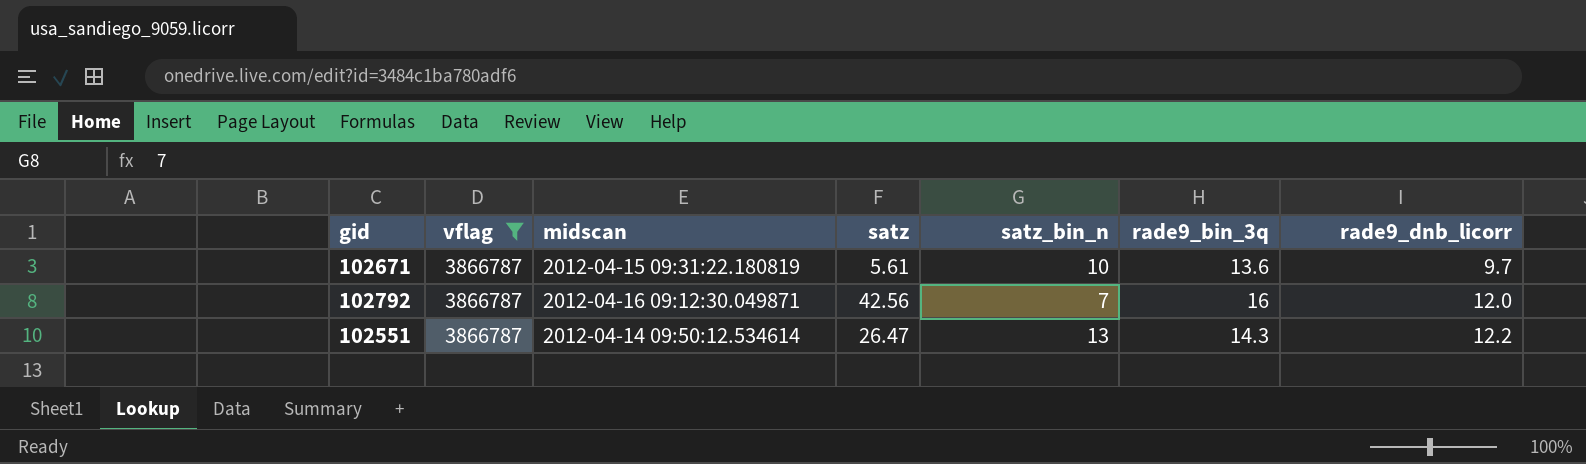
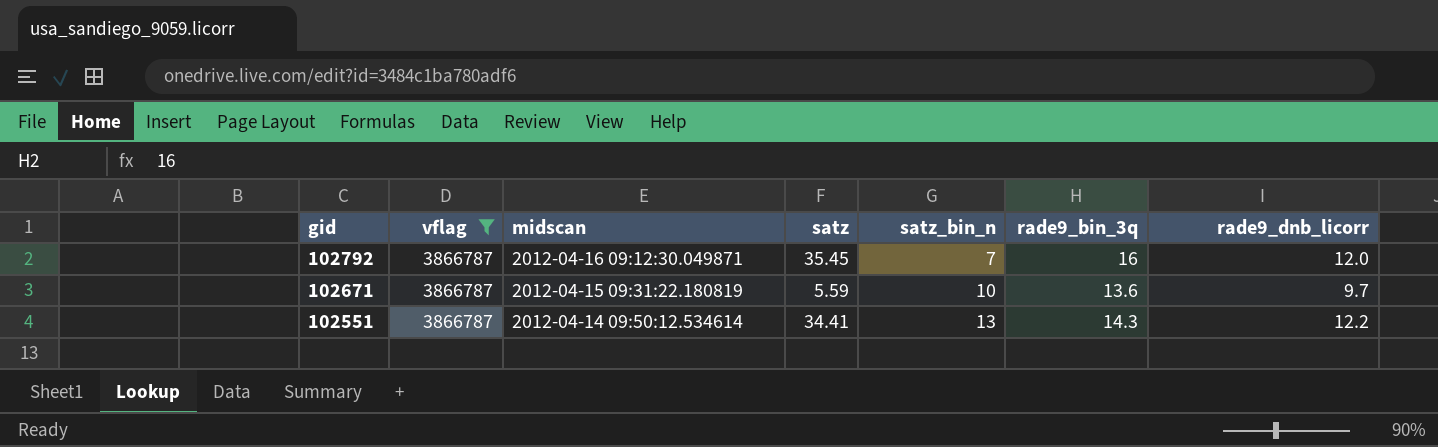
row order: rade9_dnb_licorr ascending -> gid descending
102792 | satz: 42.56 -> 35.45
102671 | satz: 5.61 -> 5.59
102551 | satz: 26.47 -> 34.41

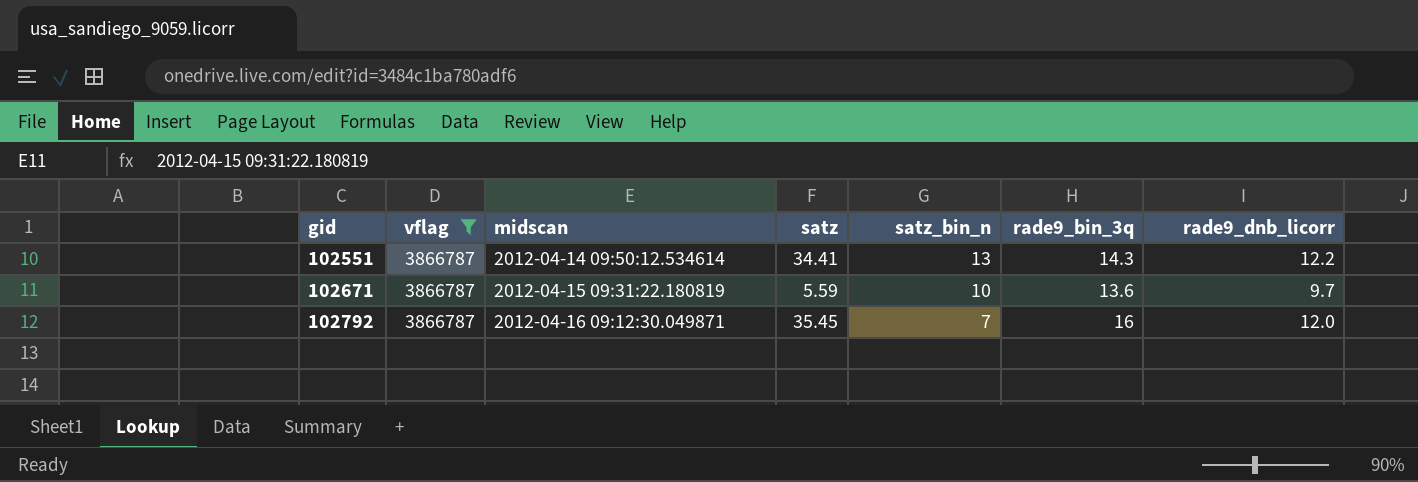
row order: gid descending -> gid ascending

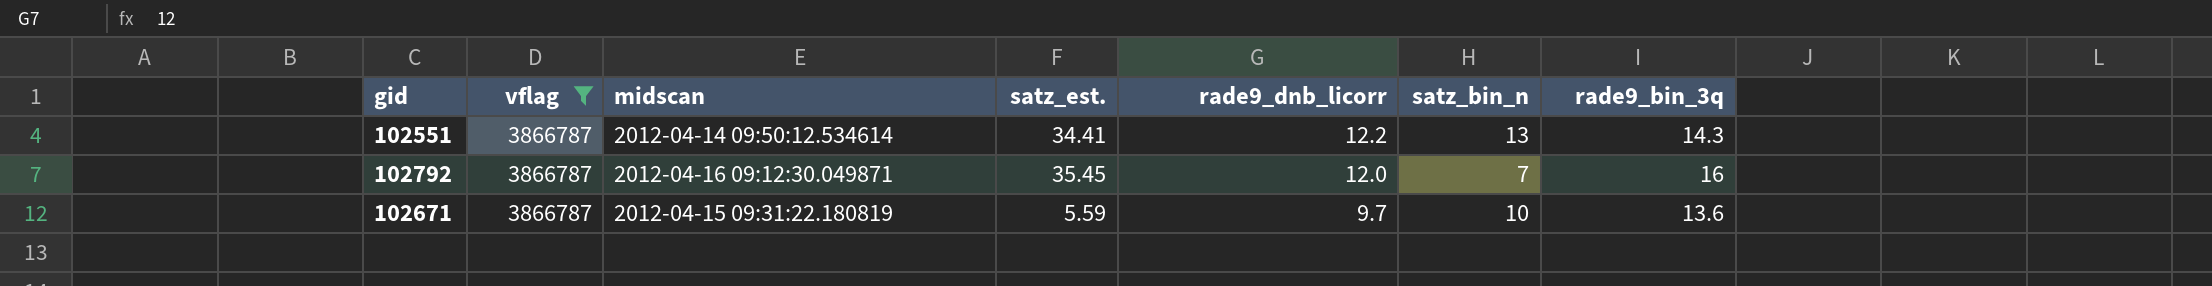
row order: gid ascending -> rade9_dnb_licorr descending
column name: satz -> satz_est.
column rade9_dnb_licorr | position: 7 -> 5

